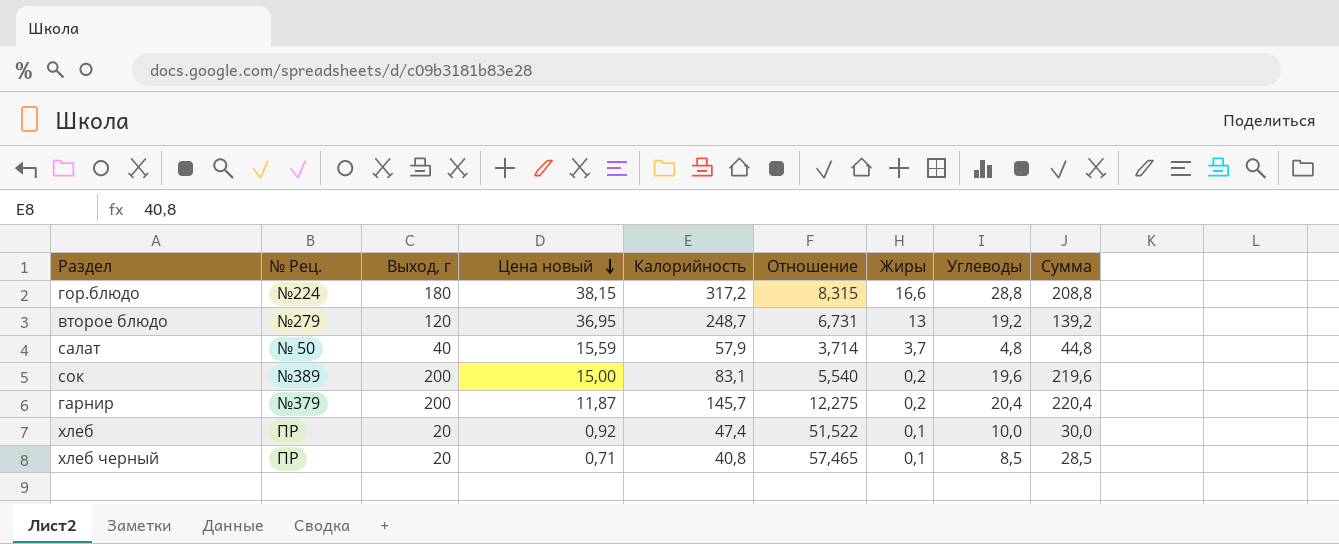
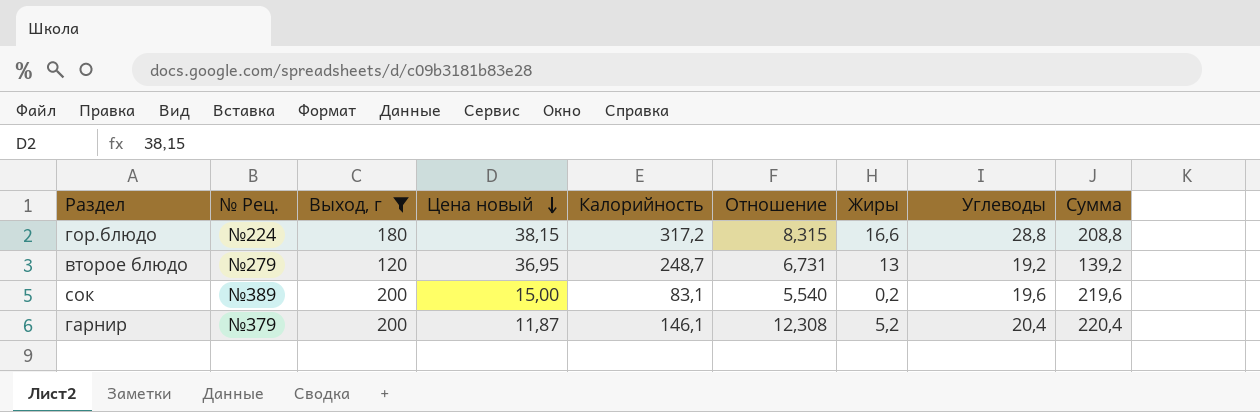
filter: none -> Выход, г >= 120
гарнир | Калорийность: 145,7 -> 146,1
гарнир | Отношение: 12,275 -> 12,308
гарнир | Жиры: 0,2 -> 5,2

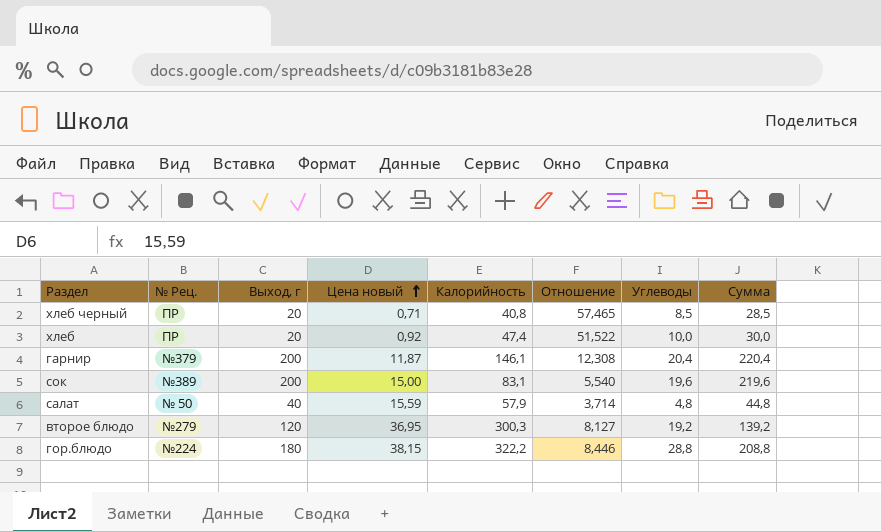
filter: Выход, г >= 120 -> none
row order: Цена новый descending -> Цена новый ascending
column Жиры | position: 7 -> none
второе блюдо | Калорийность: 248,7 -> 300,3
второе блюдо | Отношение: 6,731 -> 8,127
гор.блюдо | Калорийность: 317,2 -> 322,2
гор.блюдо | Отношение: 8,315 -> 8,446

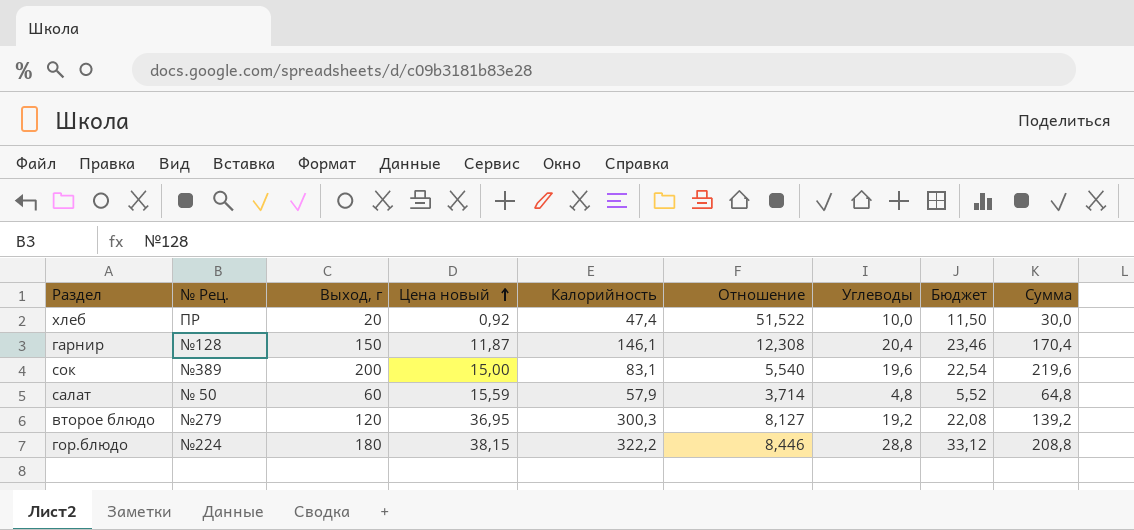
column Бюджет | formula: none -> [Углеводы] * 1,15
row хлеб черный: ПР | 20 | 0,71 | 40,8 | 57,465 | 8,5 | 28,5 -> none
гарнир | № Рец.: №379 -> №128
гарнир | Выход, г: 200 -> 150
гарнир | Сумма: 220,4 -> 170,4
салат | Выход, г: 40 -> 60
салат | Сумма: 44,8 -> 64,8

